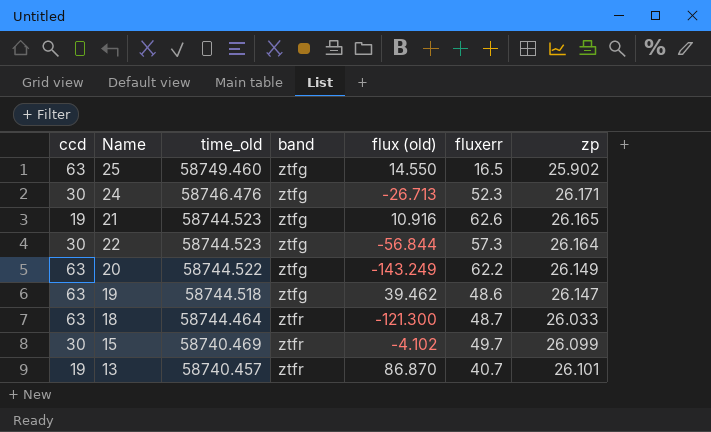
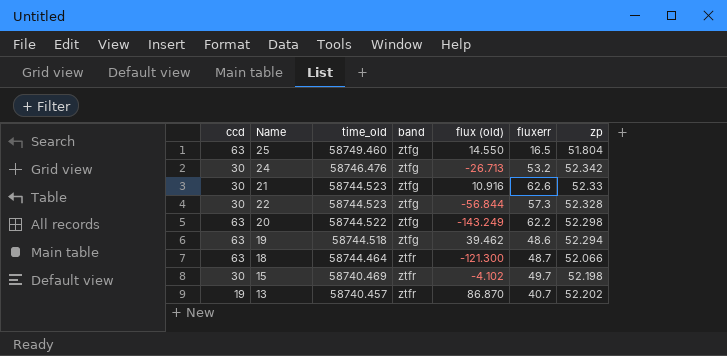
25 | zp: 25.902 -> 51.804
24 | fluxerr: 52.3 -> 53.2
24 | zp: 26.171 -> 52.342
21 | ccd: 19 -> 30
21 | zp: 26.165 -> 52.33
22 | zp: 26.164 -> 52.328
20 | zp: 26.149 -> 52.298
19 | zp: 26.147 -> 52.294
18 | zp: 26.033 -> 52.066
15 | zp: 26.099 -> 52.198
13 | zp: 26.101 -> 52.202

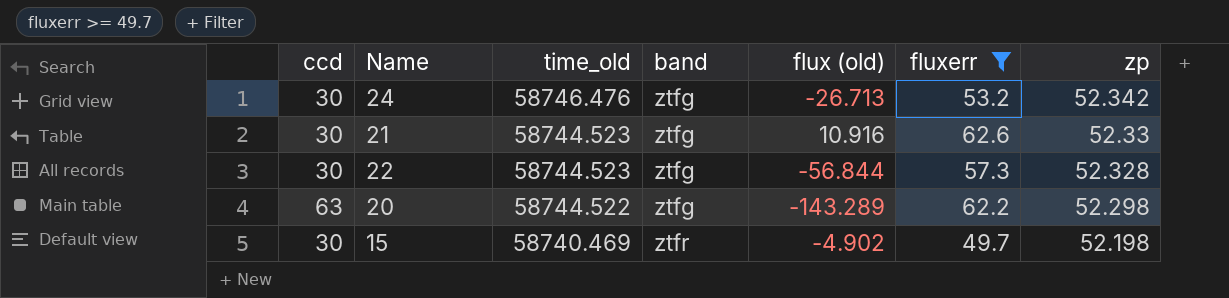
filter: none -> fluxerr >= 49.7
20 | flux (old): -143.249 -> -143.289
15 | flux (old): -4.102 -> -4.902

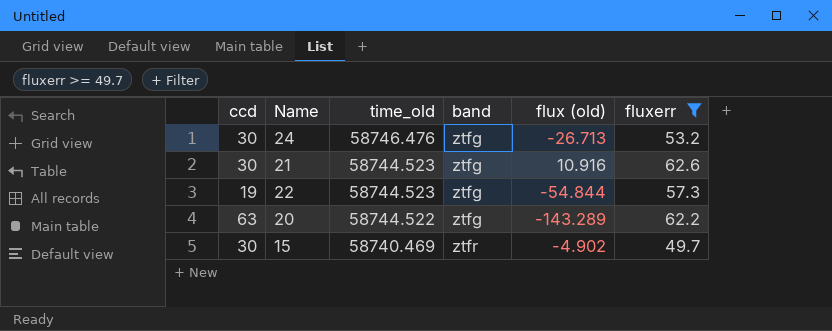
column zp | position: 7 -> none
22 | ccd: 30 -> 19
22 | flux (old): -56.844 -> -54.844

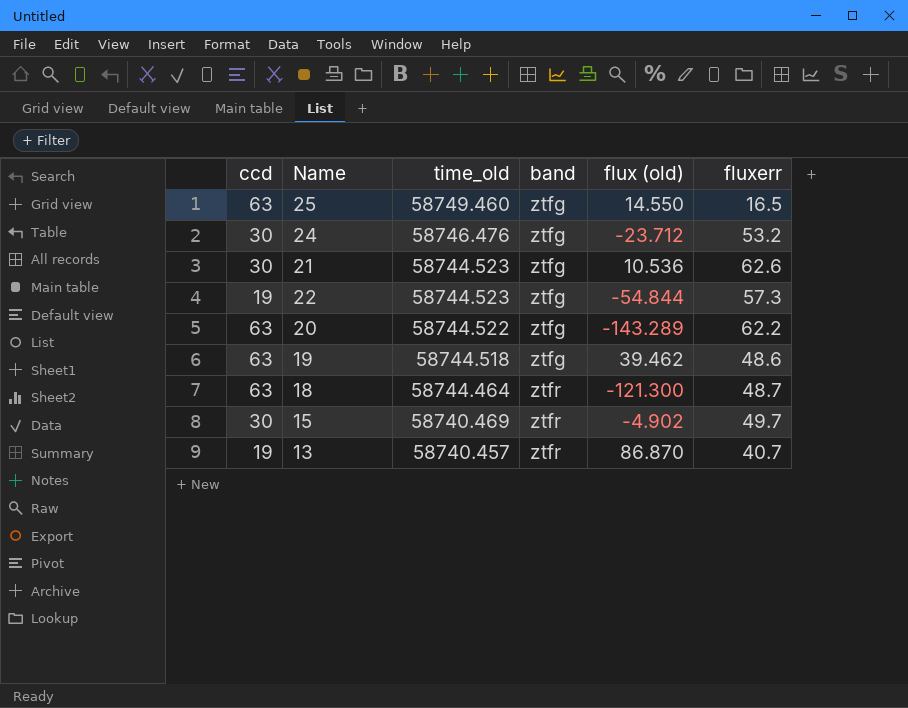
filter: fluxerr >= 49.7 -> none
24 | flux (old): -26.713 -> -23.712
21 | flux (old): 10.916 -> 10.536

